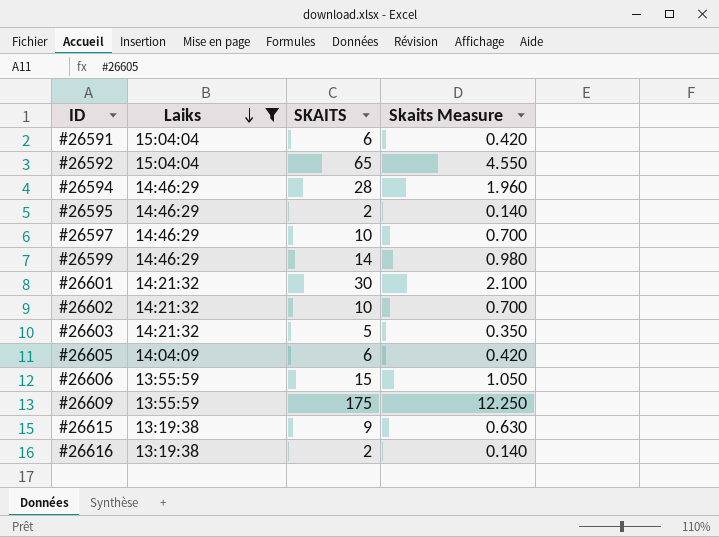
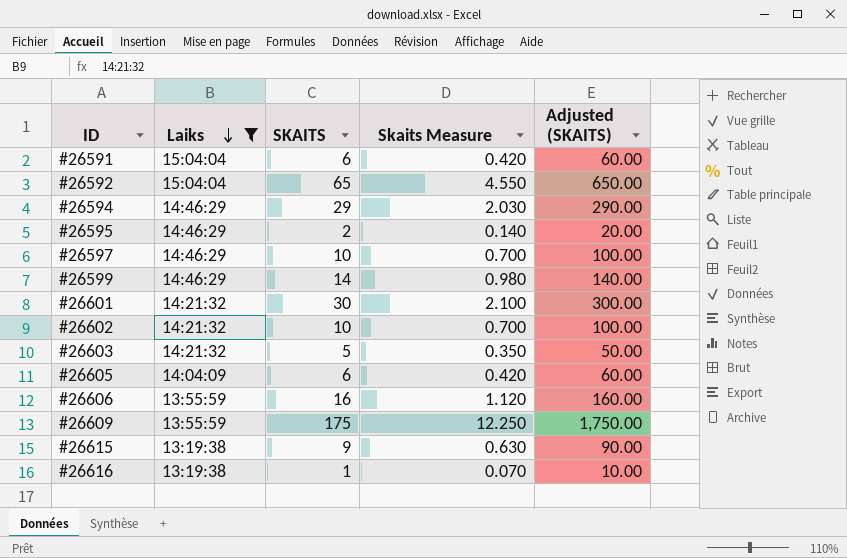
column Adjusted (SKAITS) | formula: none -> [SKAITS] * 10
#26594 | SKAITS: 28 -> 29
#26594 | Skaits Measure: 1.960 -> 2.030
#26606 | SKAITS: 15 -> 16
#26606 | Skaits Measure: 1.050 -> 1.120
#26616 | SKAITS: 2 -> 1
#26616 | Skaits Measure: 0.140 -> 0.070

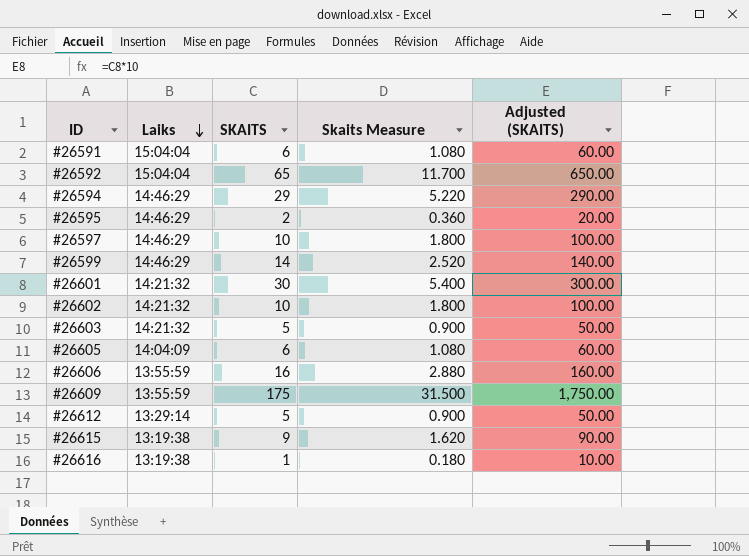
filter: Laiks != 13:29:14 -> none
column Skaits Measure | formula: [SKAITS] * 0.07 -> [SKAITS] * 0.18

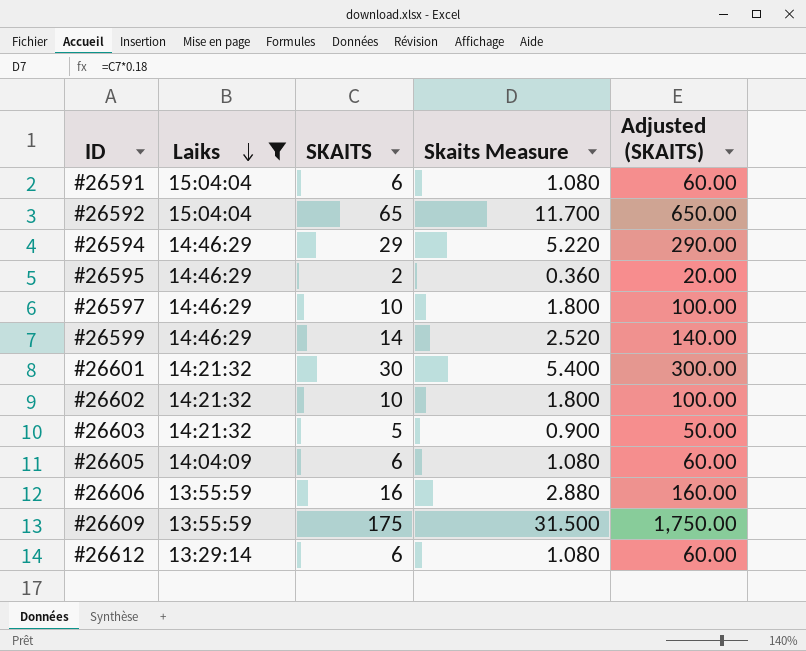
filter: none -> Laiks != 13:19:38
#26612 | SKAITS: 5 -> 6
#26612 | Skaits Measure: 0.900 -> 1.080
#26612 | Adjusted (SKAITS): 50.00 -> 60.00

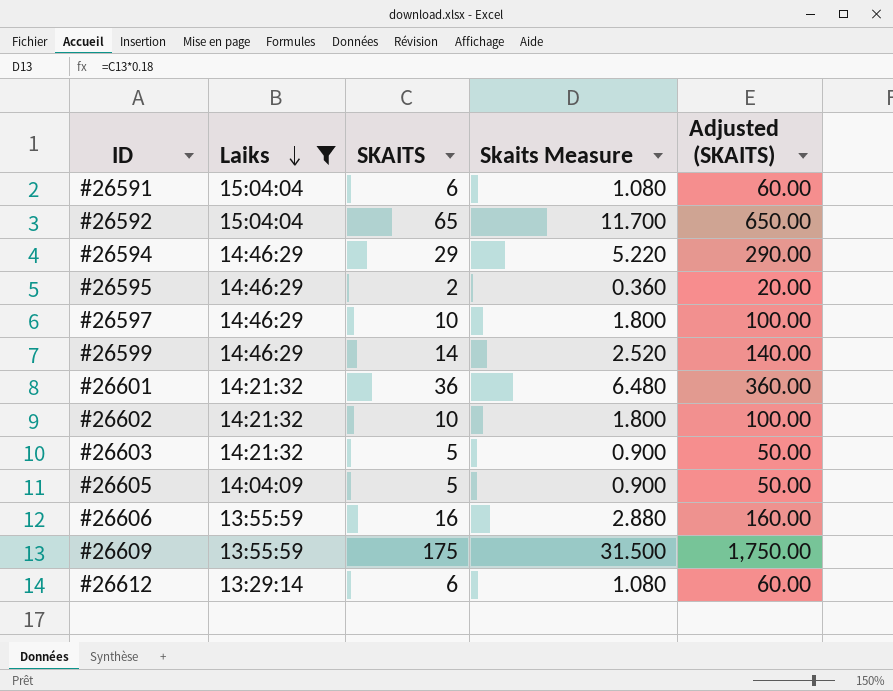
#26601 | SKAITS: 30 -> 36
#26601 | Skaits Measure: 5.400 -> 6.480
#26601 | Adjusted (SKAITS): 300.00 -> 360.00
#26605 | SKAITS: 6 -> 5
#26605 | Skaits Measure: 1.080 -> 0.900
#26605 | Adjusted (SKAITS): 60.00 -> 50.00

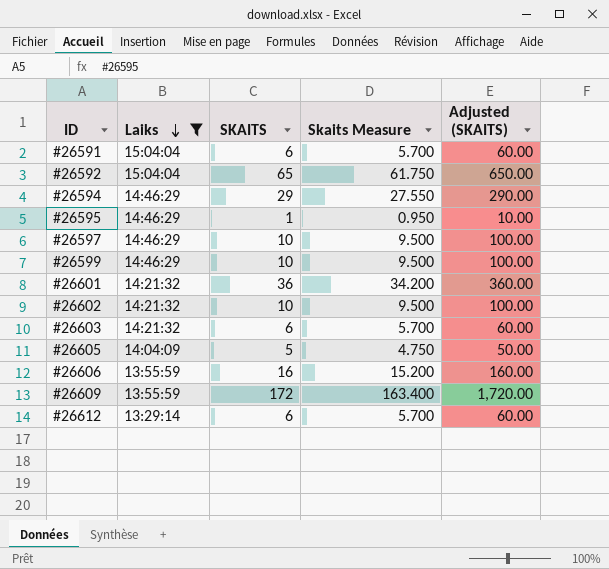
column Skaits Measure | formula: [SKAITS] * 0.18 -> [SKAITS] * 0.95
#26595 | SKAITS: 2 -> 1
#26595 | Adjusted (SKAITS): 20.00 -> 10.00
#26599 | SKAITS: 14 -> 10
#26599 | Adjusted (SKAITS): 140.00 -> 100.00
#26603 | SKAITS: 5 -> 6
#26603 | Adjusted (SKAITS): 50.00 -> 60.00
#26609 | SKAITS: 175 -> 172
#26609 | Adjusted (SKAITS): 1,750.00 -> 1,720.00

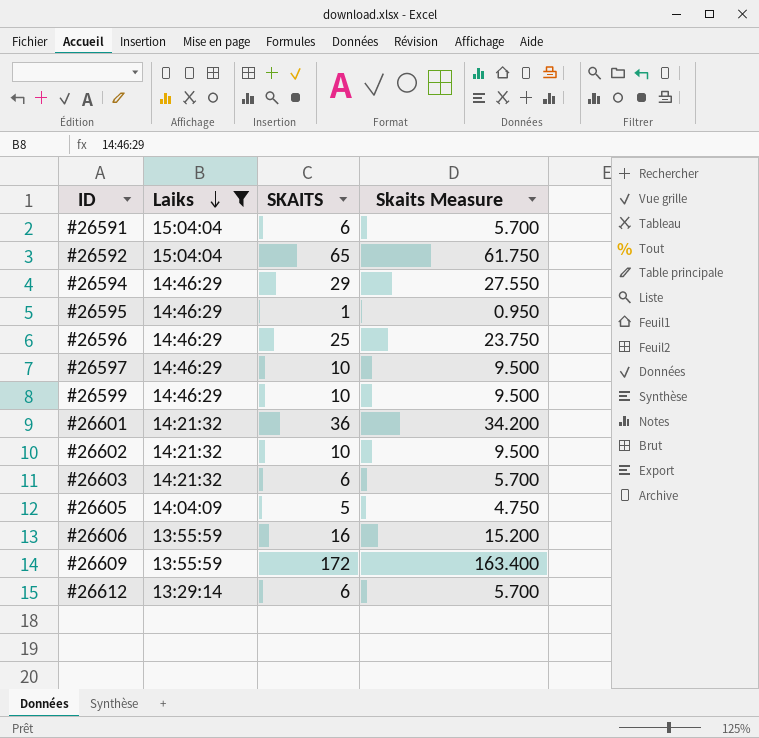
column Adjusted (SKAITS) | formula: [SKAITS] * 10 -> none
row #26596: none -> 14:46:29 | 25 | 23.750

